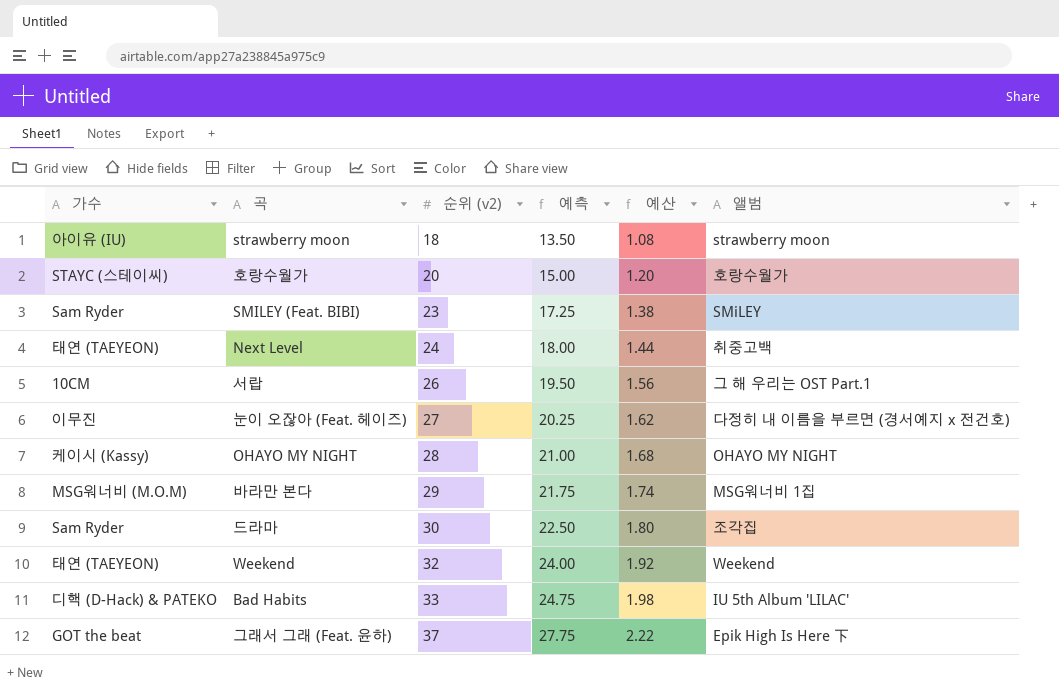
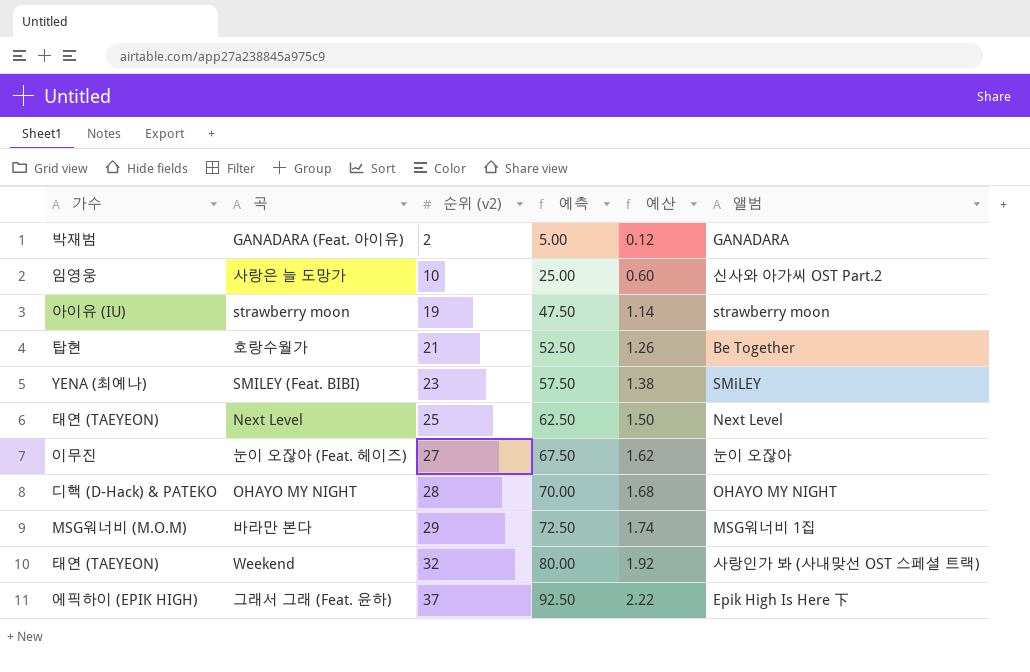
column 예측 | formula: [순위 (v2)] * 0.75 -> [순위 (v2)] * 2.5
row 서랍: 10CM | 26 | 19.50 | 1.56 | 그 해 우리는 OST Part.1 -> none
row 드라마: Sam Ryder | 30 | 22.50 | 1.80 | 조각집 -> none
row Bad Habits: 디핵 (D-Hack) & PATEKO | 33 | 24.75 | 1.98 | IU 5th Album 'LILAC' -> none
row GANADARA (Feat. 아이유): none -> 박재범 | 2 | 5.00 | 0.12 | GANADARA
row 사랑은 늘 도망가: none -> 임영웅 | 10 | 25.00 | 0.60 | 신사와 아가씨 OST Part.2
strawberry moon | 순위 (v2): 18 -> 19
strawberry moon | 예산: 1.08 -> 1.14
호랑수월가 | 가수: STAYC (스테이씨) -> 탑현
호랑수월가 | 순위 (v2): 20 -> 21
호랑수월가 | 예산: 1.20 -> 1.26
호랑수월가 | 앨범: 호랑수월가 -> Be Together
SMILEY (Feat. BIBI) | 가수: Sam Ryder -> YENA (최예나)
Next Level | 순위 (v2): 24 -> 25
Next Level | 예산: 1.44 -> 1.50
Next Level | 앨범: 취중고백 -> Next Level
눈이 오잖아 (Feat. 헤이즈) | 앨범: 다정히 내 이름을 부르면 (경서예지 x 전건호) -> 눈이 오잖아
OHAYO MY NIGHT | 가수: 케이시 (Kassy) -> 디핵 (D-Hack) & PATEKO
Weekend | 앨범: Weekend -> 사랑인가 봐 (사내맞선 OST 스페셜 트랙)
그래서 그래 (Feat. 윤하) | 가수: GOT the beat -> 에픽하이 (EPIK HIGH)

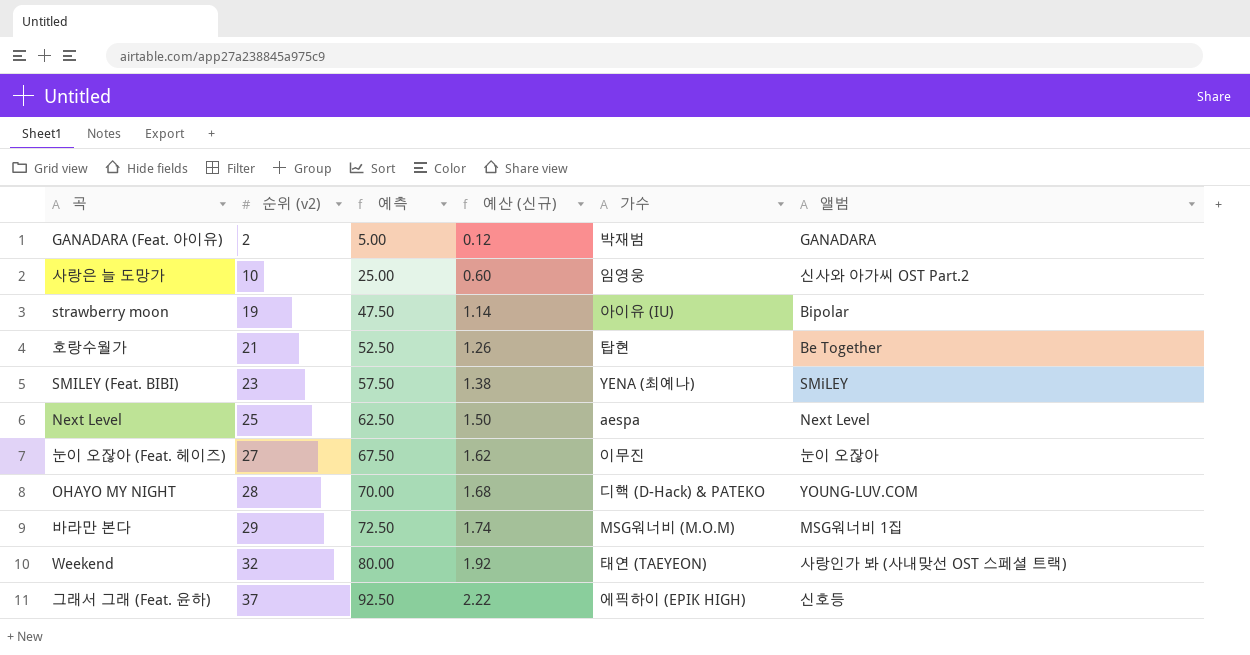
column name: 예산 -> 예산 (신규)
column 가수 | position: 1 -> 5
strawberry moon | 앨범: strawberry moon -> Bipolar
Next Level | 가수: 태연 (TAEYEON) -> aespa
OHAYO MY NIGHT | 앨범: OHAYO MY NIGHT -> YOUNG-LUV.COM
그래서 그래 (Feat. 윤하) | 앨범: Epik High Is Here 下 -> 신호등

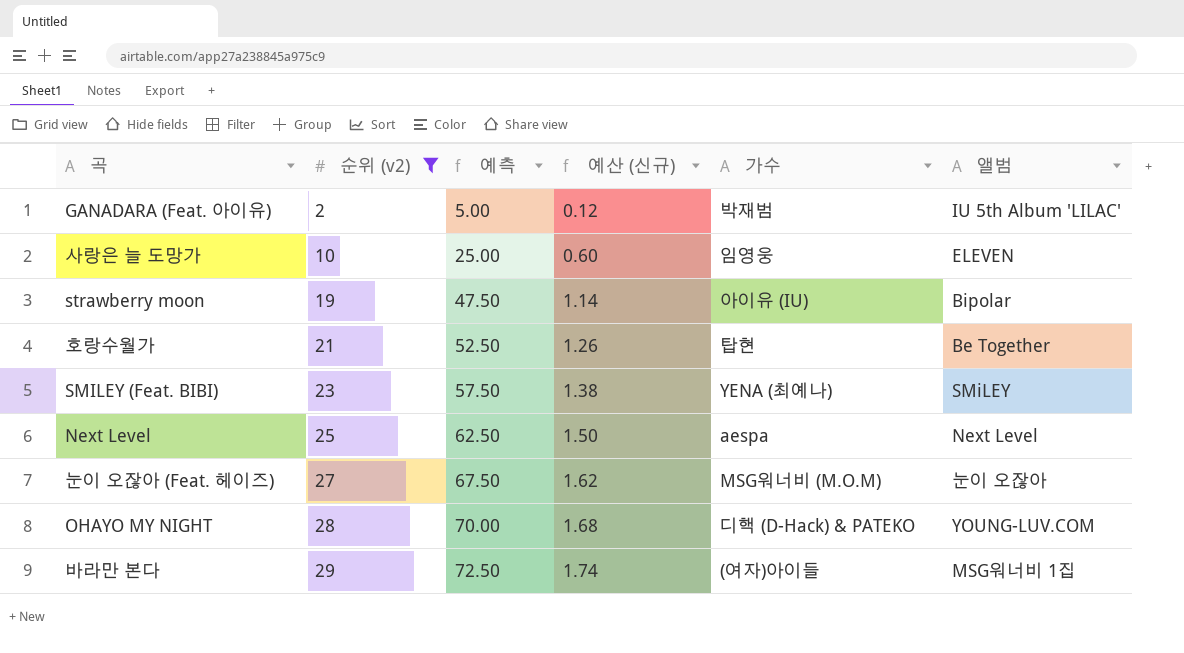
filter: none -> 순위 (v2) <= 29
GANADARA (Feat. 아이유) | 앨범: GANADARA -> IU 5th Album 'LILAC'
사랑은 늘 도망가 | 앨범: 신사와 아가씨 OST Part.2 -> ELEVEN
눈이 오잖아 (Feat. 헤이즈) | 가수: 이무진 -> MSG워너비 (M.O.M)
바라만 본다 | 가수: MSG워너비 (M.O.M) -> (여자)아이들

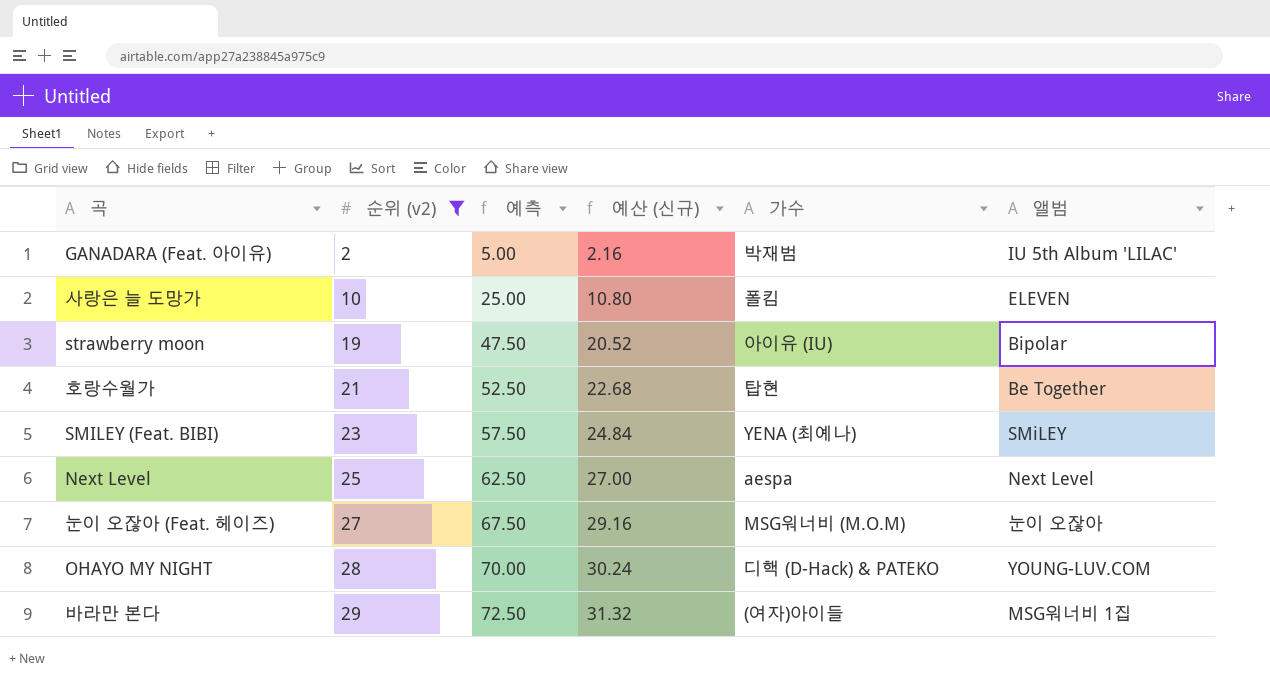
column 예산 (신규) | formula: [순위 (v2)] * 0.06 -> [순위 (v2)] * 1.08
사랑은 늘 도망가 | 가수: 임영웅 -> 폴킴

